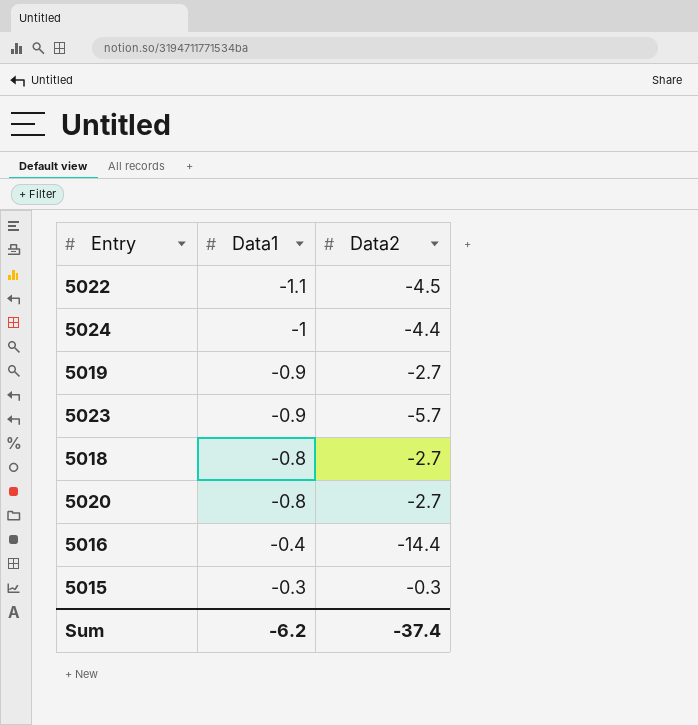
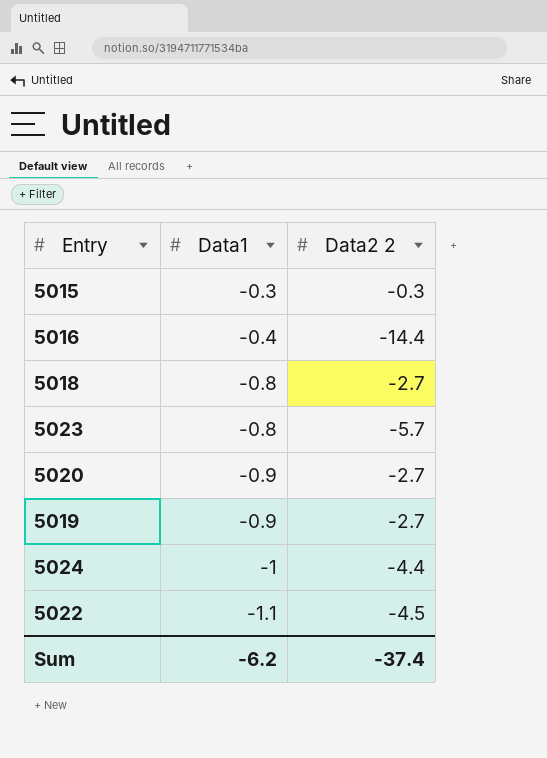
row order: Data1 ascending -> Data1 descending
column name: Data2 -> Data2 2
5023 | Data1: -0.9 -> -0.8
5020 | Data1: -0.8 -> -0.9

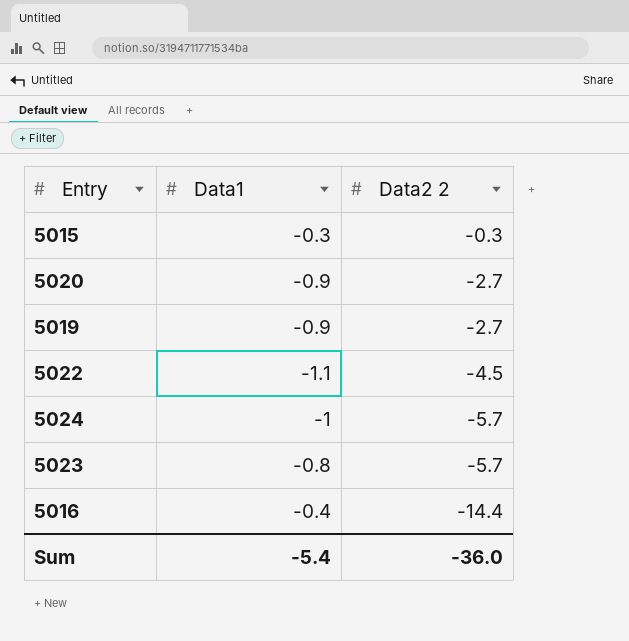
row order: Data1 descending -> Data2 2 descending
row 5018: -0.8 | -2.7 -> none
5024 | Data2 2: -4.4 -> -5.7
Sum | Data1: -6.2 -> -5.4
Sum | Data2 2: -37.4 -> -36.0

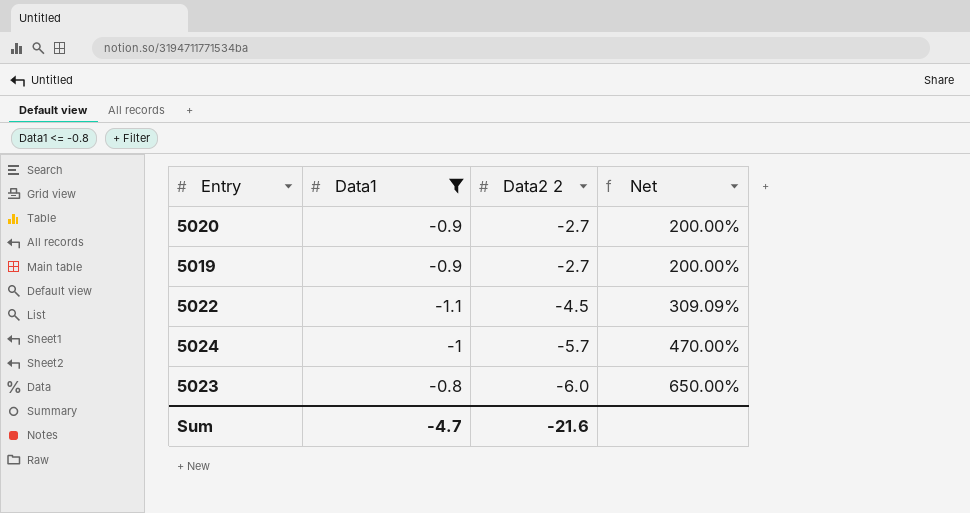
filter: none -> Data1 <= -0.8
column Net | formula: none -> ([Data2 2] - [Data1]) / [Data1]
5023 | Data2 2: -5.7 -> -6.0
Sum | Data1: -5.4 -> -4.7
Sum | Data2 2: -36.0 -> -21.6

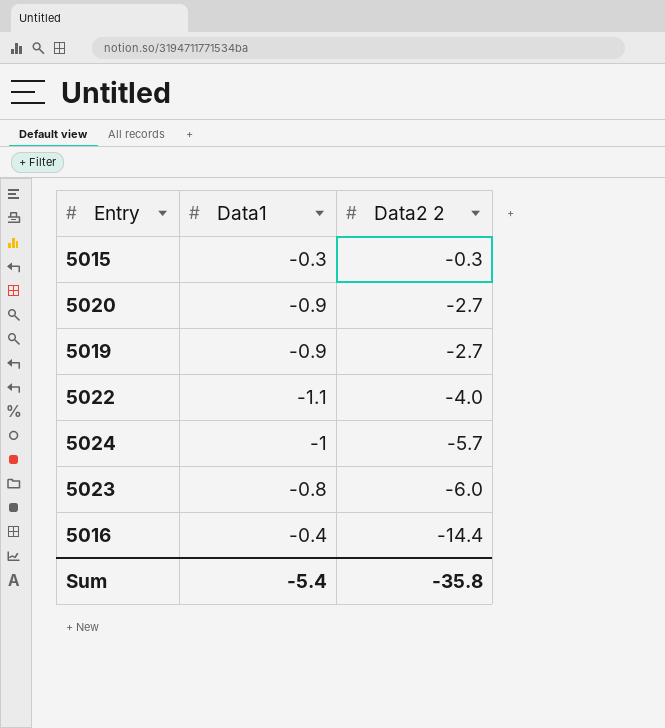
filter: Data1 <= -0.8 -> none
column Net | formula: ([Data2 2] - [Data1]) / [Data1] -> none
5022 | Data2 2: -4.5 -> -4.0
Sum | Data1: -4.7 -> -5.4
Sum | Data2 2: -21.6 -> -35.8

